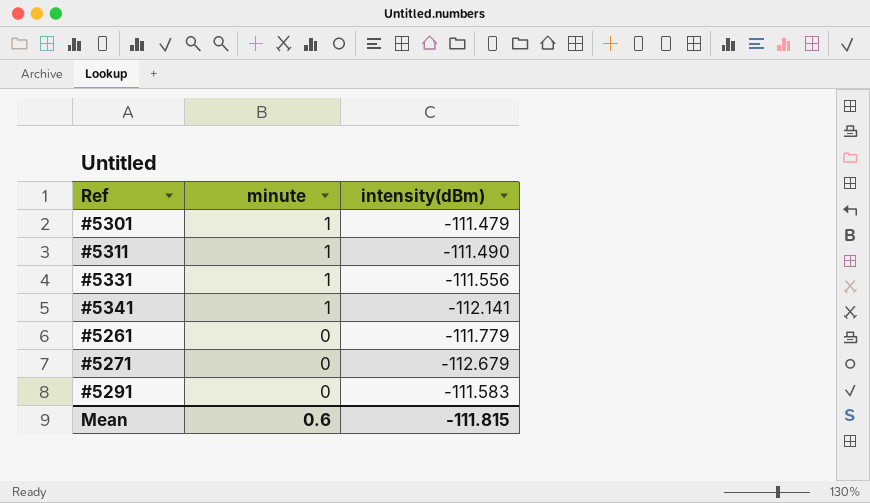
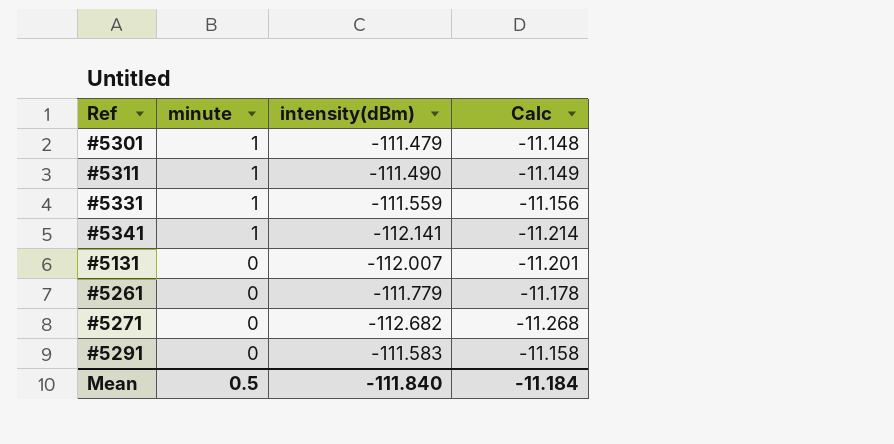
column Calc | formula: none -> [intensity(dBm)] * 0.1
#5331 | intensity(dBm): -111.556 -> -111.559
row #5131: none -> 0 | -112.007 | -11.201
#5271 | intensity(dBm): -112.679 -> -112.682
Mean | minute: 0.6 -> 0.5
Mean | intensity(dBm): -111.815 -> -111.840

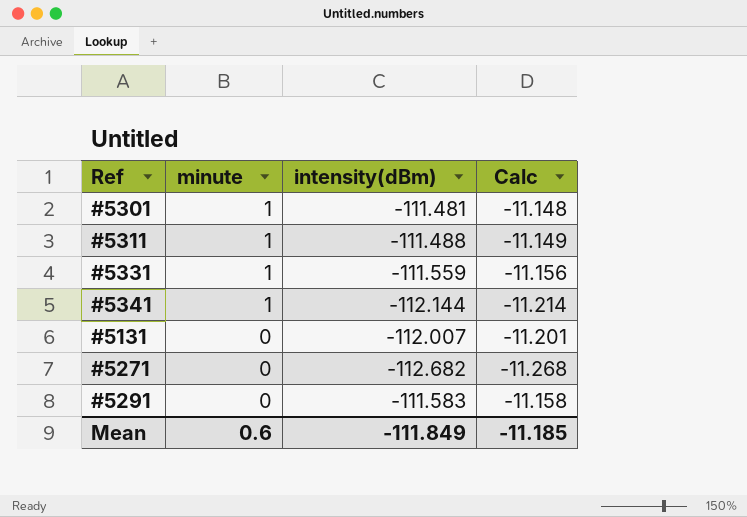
row #5261: 0 | -111.779 | -11.178 -> none
#5301 | intensity(dBm): -111.479 -> -111.481
#5311 | intensity(dBm): -111.490 -> -111.488
#5341 | intensity(dBm): -112.141 -> -112.144
Mean | minute: 0.5 -> 0.6
Mean | intensity(dBm): -111.840 -> -111.849
Mean | Calc: -11.184 -> -11.185

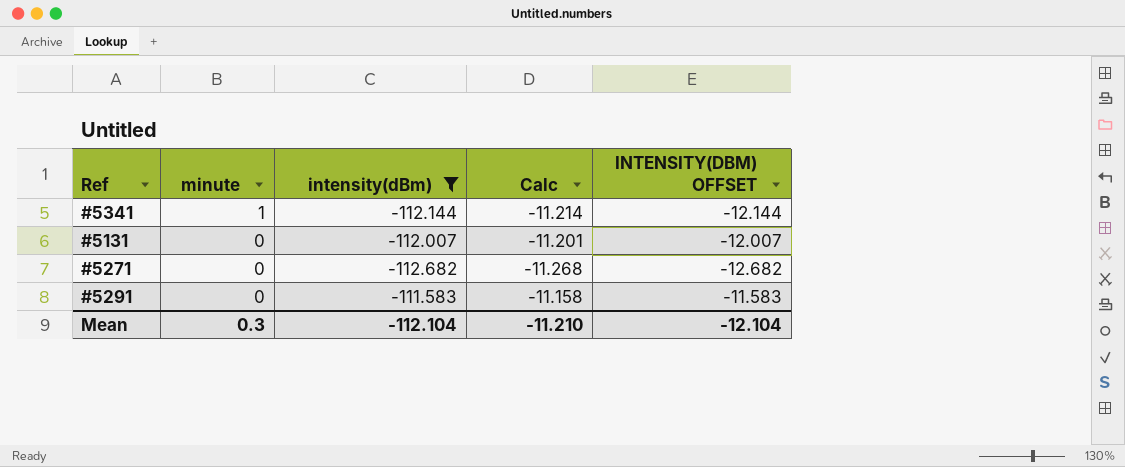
filter: none -> intensity(dBm) <= -111.583
column INTENSITY(DBM) OFFSET | formula: none -> [intensity(dBm)] + 100
Mean | minute: 0.6 -> 0.3
Mean | intensity(dBm): -111.849 -> -112.104
Mean | Calc: -11.185 -> -11.210

